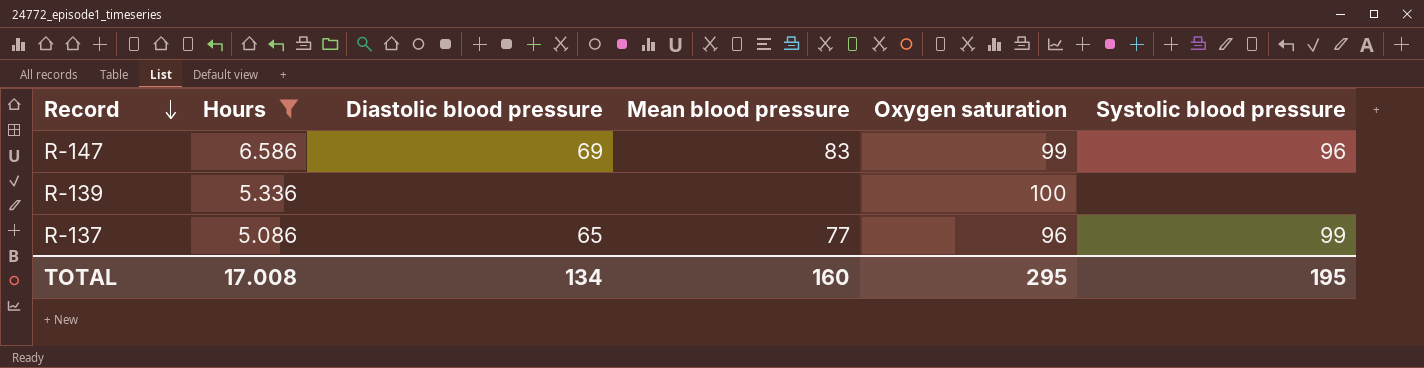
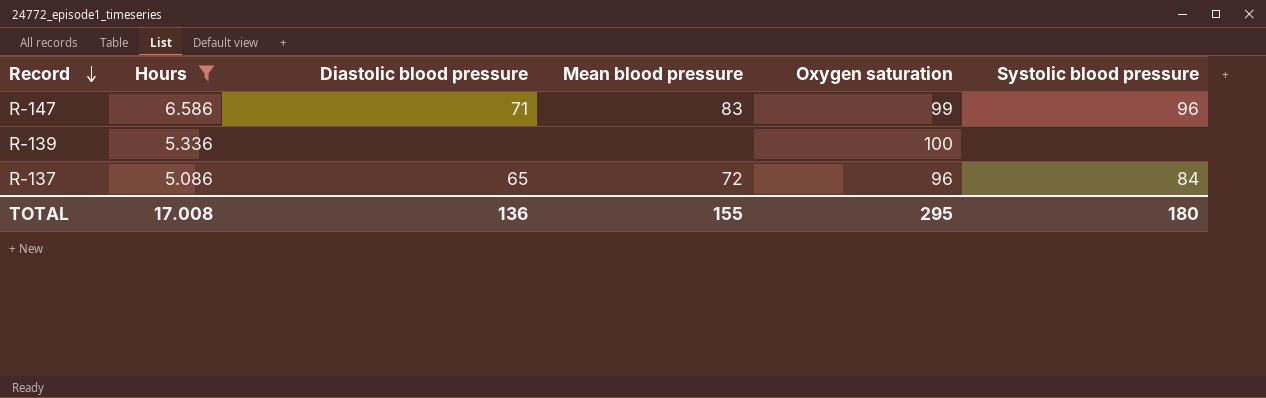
R-147 | Diastolic blood pressure: 69 -> 71
R-137 | Mean blood pressure: 77 -> 72
R-137 | Systolic blood pressure: 99 -> 84
TOTAL | Diastolic blood pressure: 134 -> 136
TOTAL | Mean blood pressure: 160 -> 155
TOTAL | Systolic blood pressure: 195 -> 180

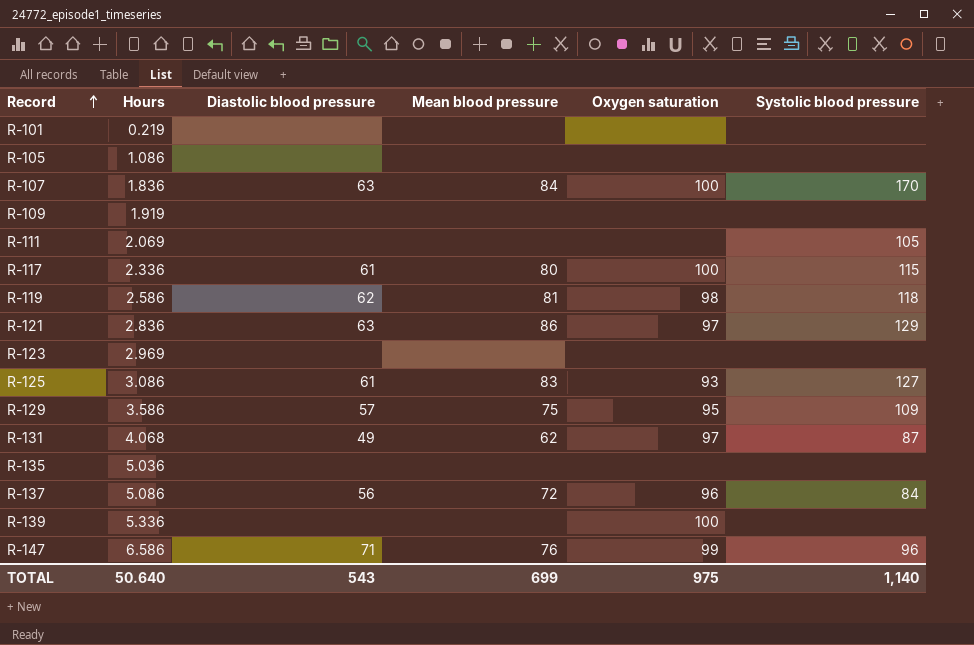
filter: Hours >= 5.086 -> none
row order: Record descending -> Record ascending
R-137 | Diastolic blood pressure: 65 -> 56
R-147 | Mean blood pressure: 83 -> 76
TOTAL | Hours: 17.008 -> 50.640
TOTAL | Diastolic blood pressure: 136 -> 543
TOTAL | Mean blood pressure: 155 -> 699
TOTAL | Oxygen saturation: 295 -> 975
TOTAL | Systolic blood pressure: 180 -> 1,140

